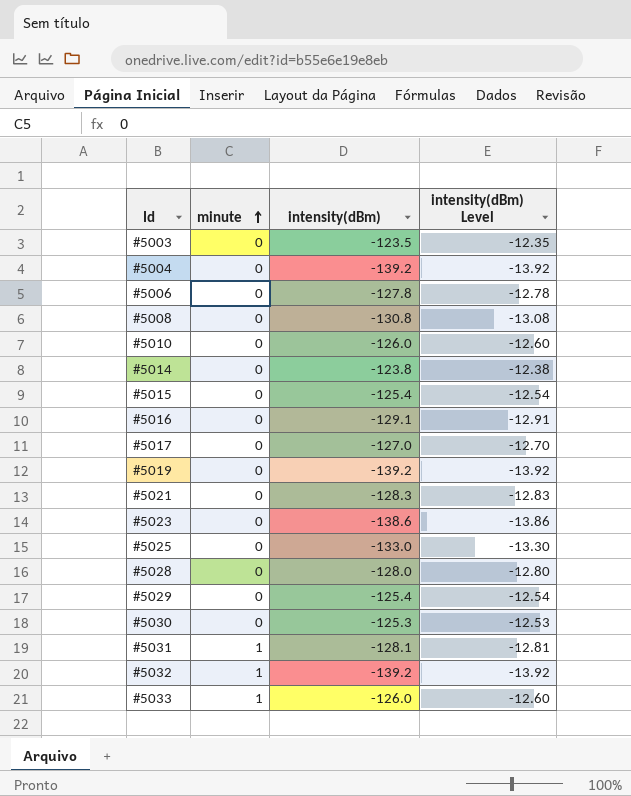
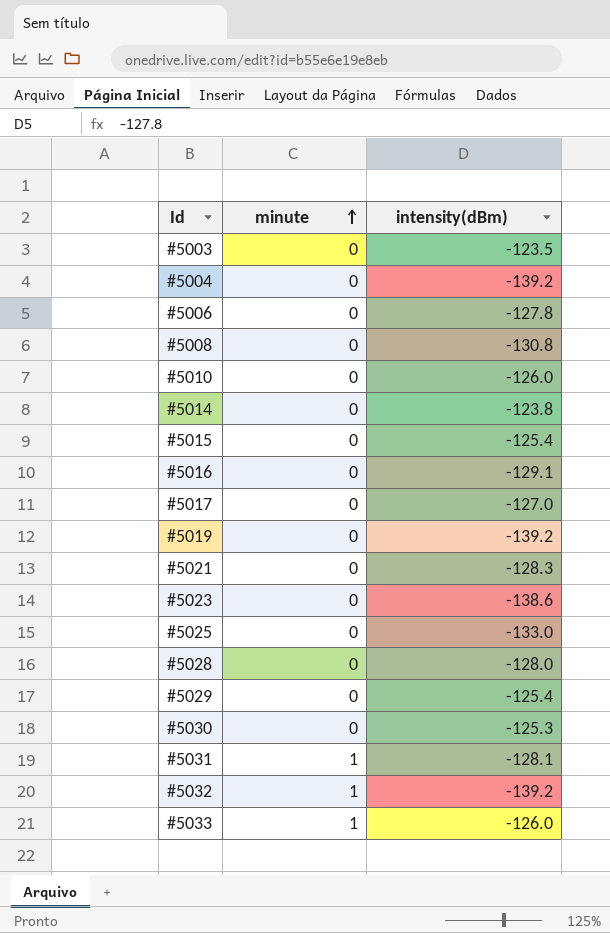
column intensity(dBm) Level | formula: [intensity(dBm)] * 0.1 -> none

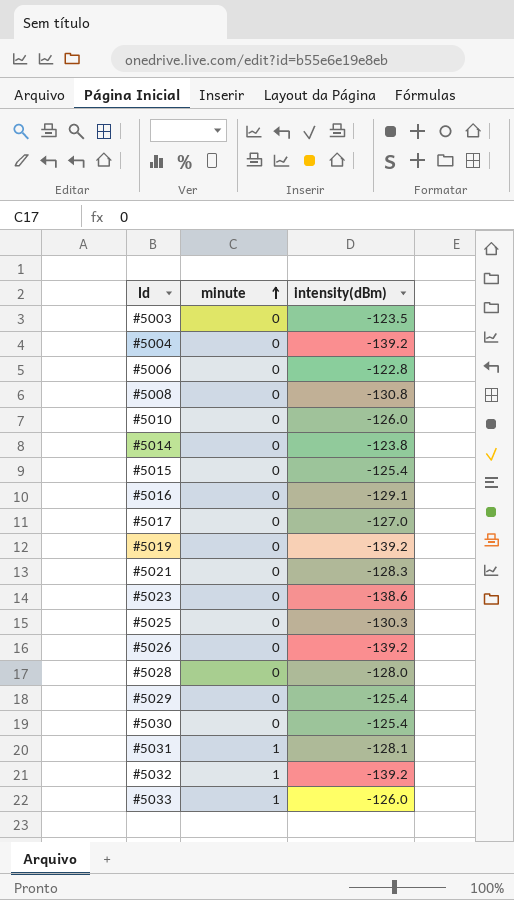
#5006 | intensity(dBm): -127.8 -> -122.8
#5025 | intensity(dBm): -133.0 -> -130.3
row #5026: none -> 0 | -139.2
#5030 | intensity(dBm): -125.3 -> -125.4

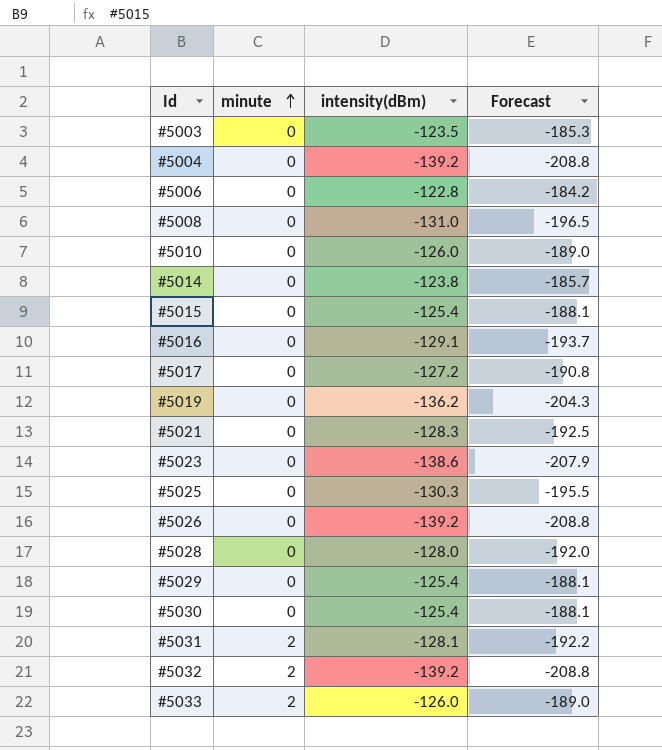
column Forecast | formula: none -> [intensity(dBm)] * 1.5
#5008 | intensity(dBm): -130.8 -> -131.0
#5017 | intensity(dBm): -127.0 -> -127.2
#5019 | intensity(dBm): -139.2 -> -136.2
#5031 | minute: 1 -> 2
#5032 | minute: 1 -> 2
#5033 | minute: 1 -> 2

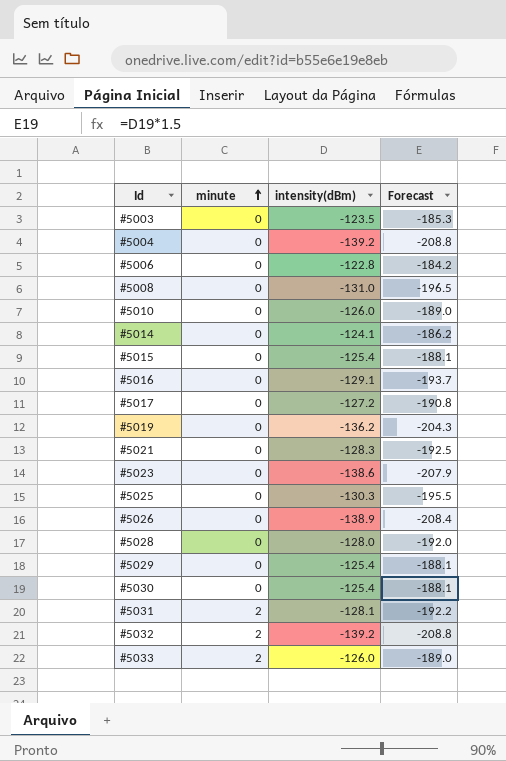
#5014 | intensity(dBm): -123.8 -> -124.1
#5014 | Forecast: -185.7 -> -186.2
#5026 | intensity(dBm): -139.2 -> -138.9
#5026 | Forecast: -208.8 -> -208.4

